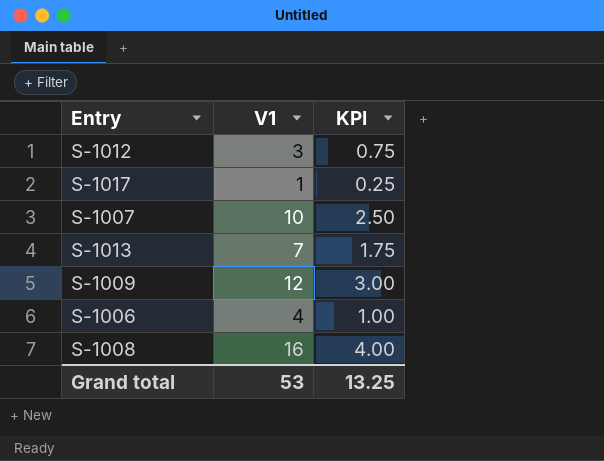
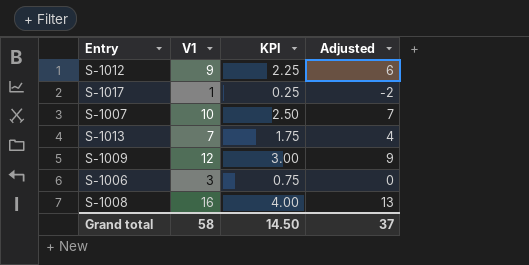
column Adjusted | formula: none -> [V1] - 3
S-1012 | V1: 3 -> 9
S-1012 | KPI: 0.75 -> 2.25
S-1006 | V1: 4 -> 3
S-1006 | KPI: 1.00 -> 0.75
Grand total | V1: 53 -> 58
Grand total | KPI: 13.25 -> 14.50

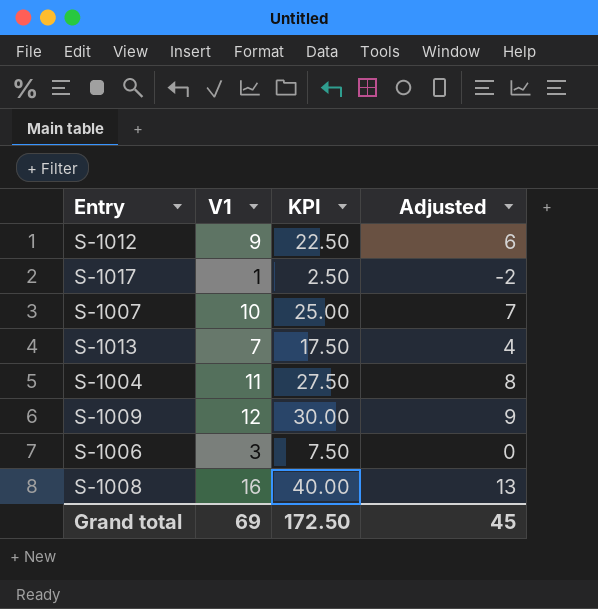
column KPI | formula: [V1] * 0.25 -> [V1] * 2.5
row S-1004: none -> 11 | 27.50 | 8
Grand total | V1: 58 -> 69
Grand total | KPI: 14.50 -> 172.50
Grand total | Adjusted: 37 -> 45

